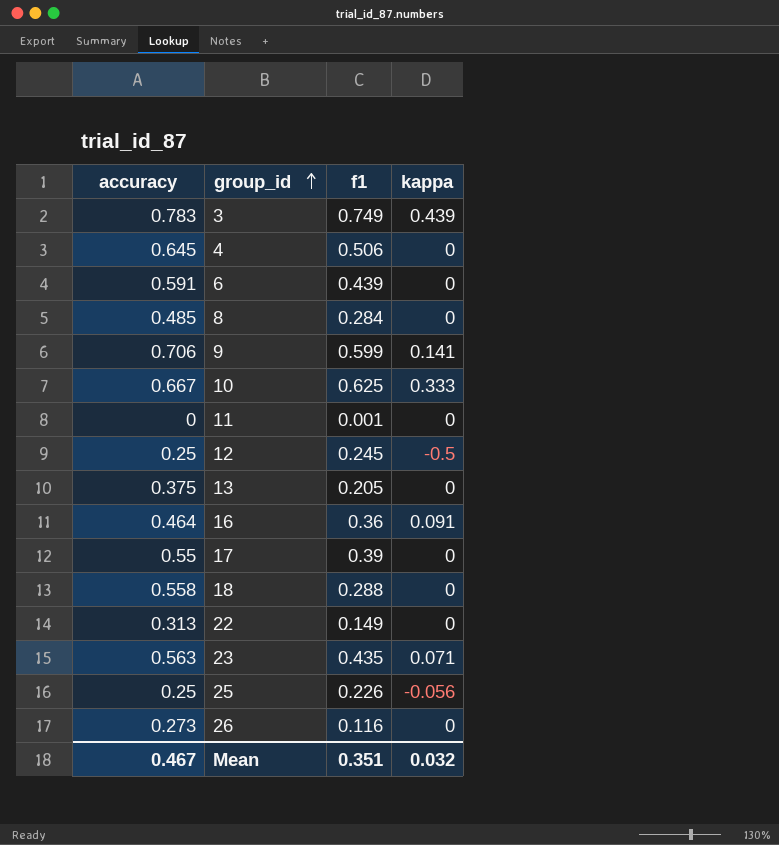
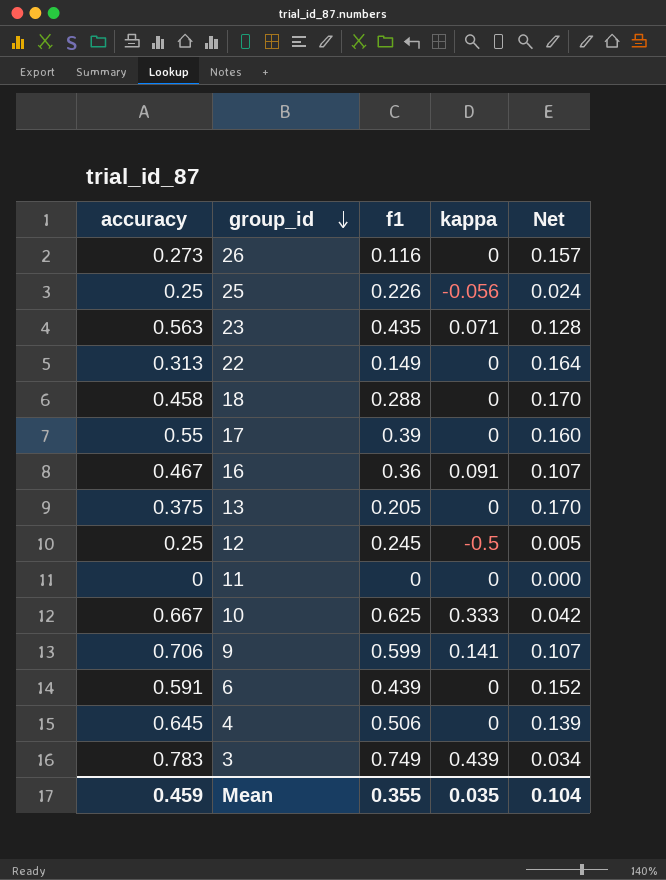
row order: group_id ascending -> group_id descending
column Net | formula: none -> [accuracy] - [f1]
row 8: 0.485 | 0.284 | 0 -> none
18 | accuracy: 0.558 -> 0.458
16 | accuracy: 0.464 -> 0.467
11 | f1: 0.001 -> 0
Mean | accuracy: 0.467 -> 0.459
Mean | f1: 0.351 -> 0.355
Mean | kappa: 0.032 -> 0.035

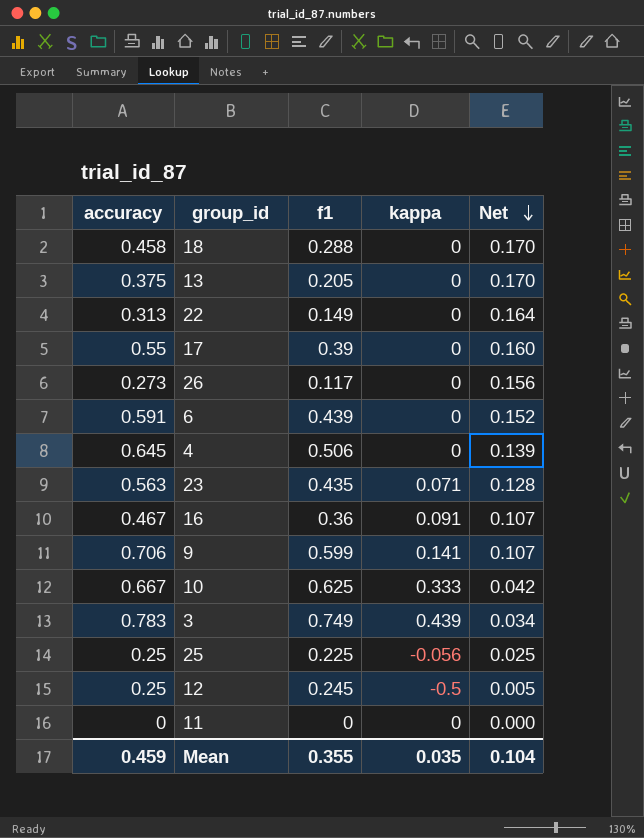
row order: group_id descending -> Net descending
26 | f1: 0.116 -> 0.117
26 | Net: 0.157 -> 0.156
25 | f1: 0.226 -> 0.225
25 | Net: 0.024 -> 0.025

